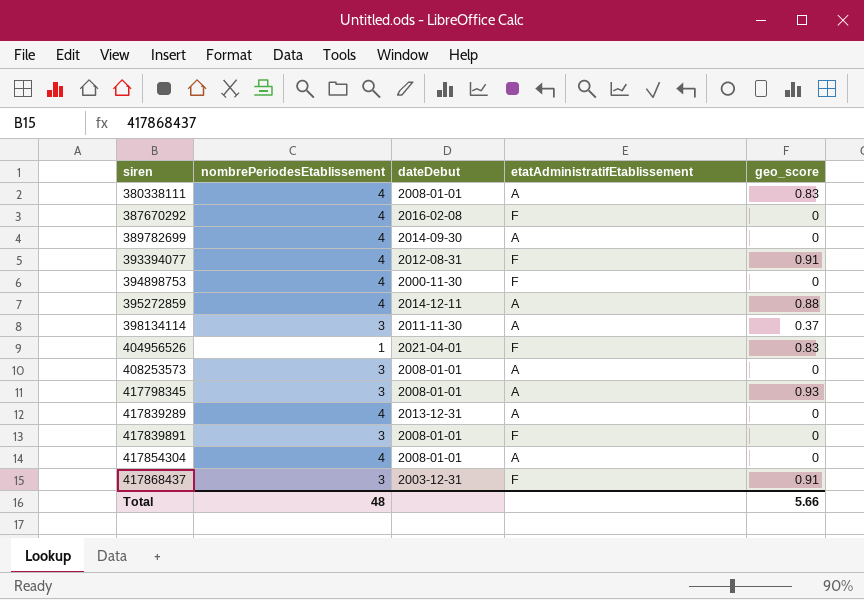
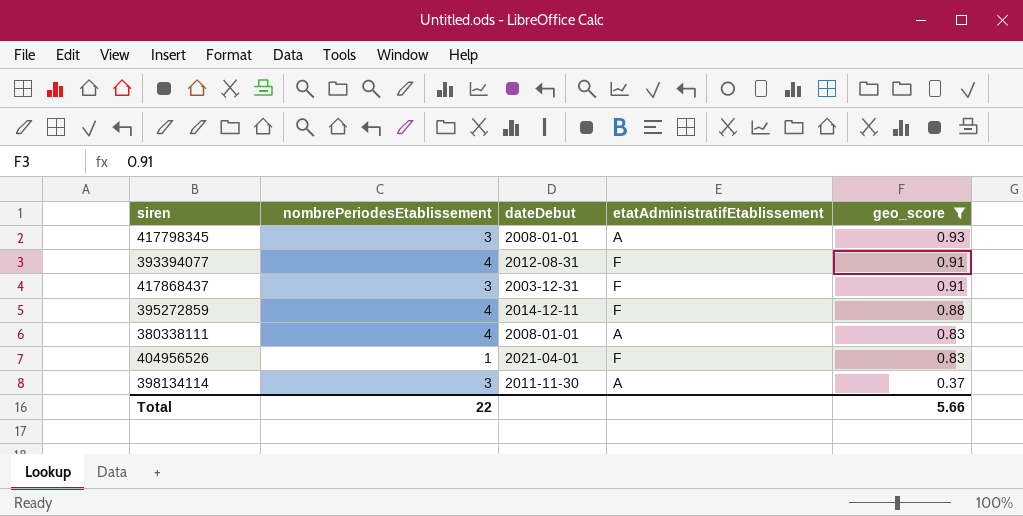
filter: none -> geo_score != 0
row order: siren ascending -> geo_score descending
395272859 | etatAdministratifEtablissement: A -> F
Total | nombrePeriodesEtablissement: 48 -> 22

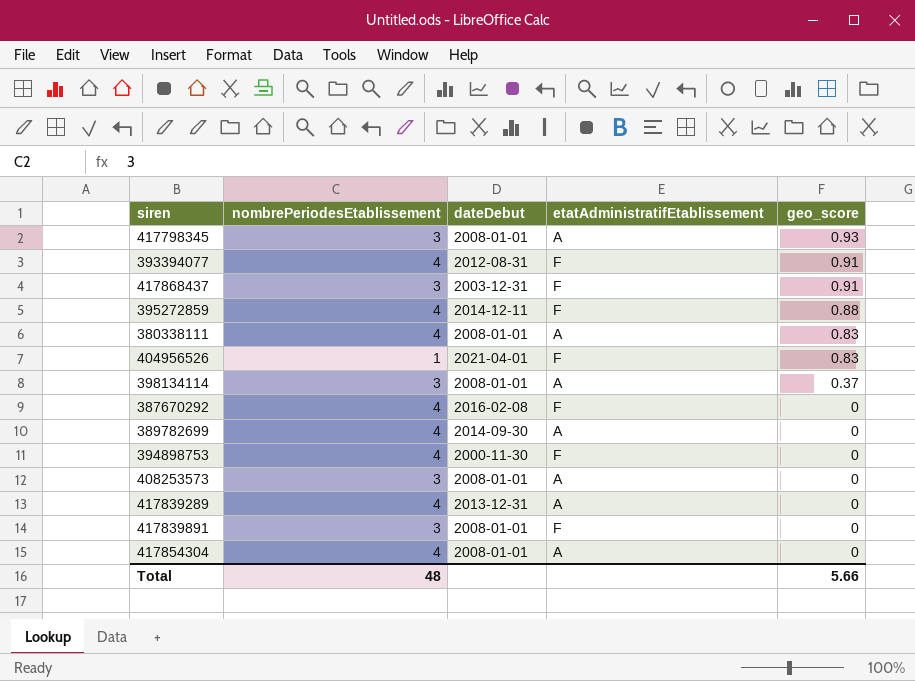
filter: geo_score != 0 -> none
398134114 | dateDebut: 2011-11-30 -> 2008-01-01
Total | nombrePeriodesEtablissement: 22 -> 48

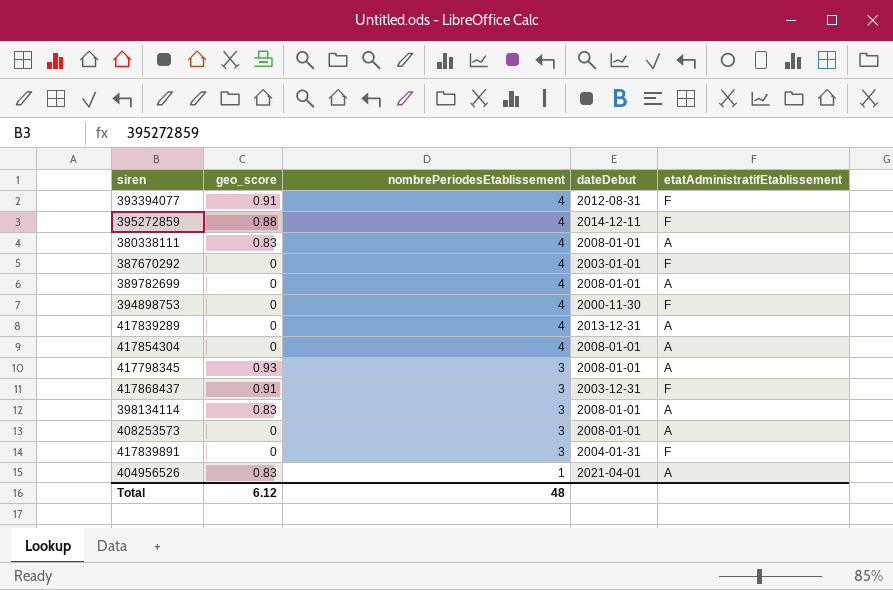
row order: geo_score descending -> nombrePeriodesEtablissement descending
column geo_score | position: 5 -> 2
387670292 | dateDebut: 2016-02-08 -> 2003-01-01
389782699 | dateDebut: 2014-09-30 -> 2008-01-01
398134114 | geo_score: 0.37 -> 0.83
417839891 | dateDebut: 2008-01-01 -> 2004-01-31
404956526 | etatAdministratifEtablissement: F -> A
Total | geo_score: 5.66 -> 6.12

